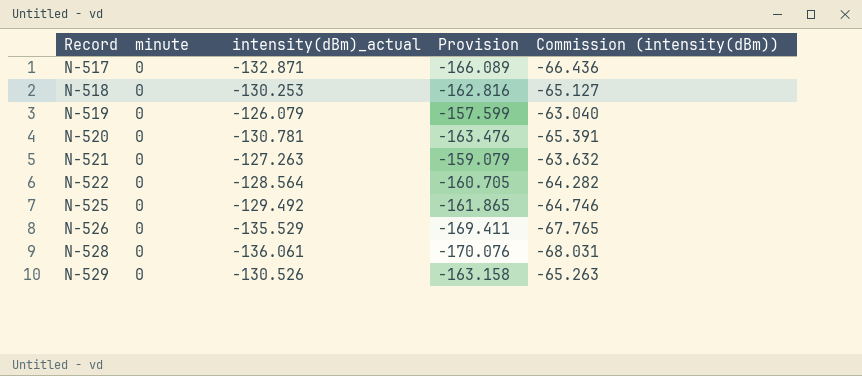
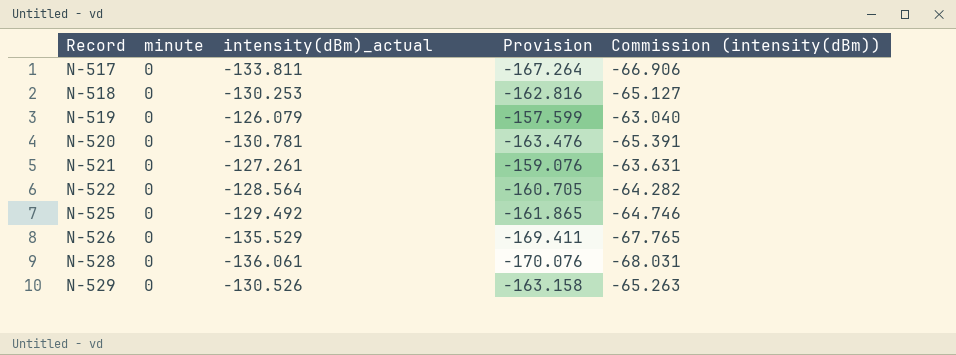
N-517 | intensity(dBm)_actual: -132.871 -> -133.811
N-517 | Provision: -166.089 -> -167.264
N-517 | Commission (intensity(dBm)): -66.436 -> -66.906
N-521 | intensity(dBm)_actual: -127.263 -> -127.261
N-521 | Provision: -159.079 -> -159.076
N-521 | Commission (intensity(dBm)): -63.632 -> -63.631

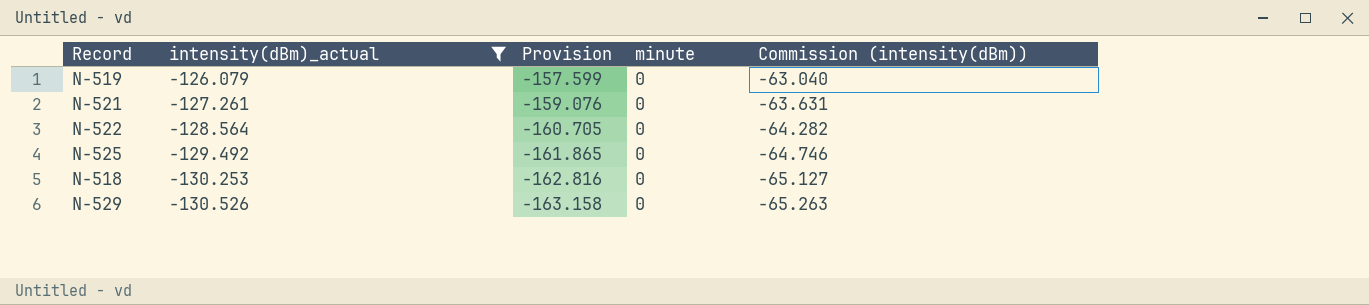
filter: none -> intensity(dBm)_actual >= -130.526
row order: Record ascending -> intensity(dBm)_actual descending
column minute | position: 2 -> 4

